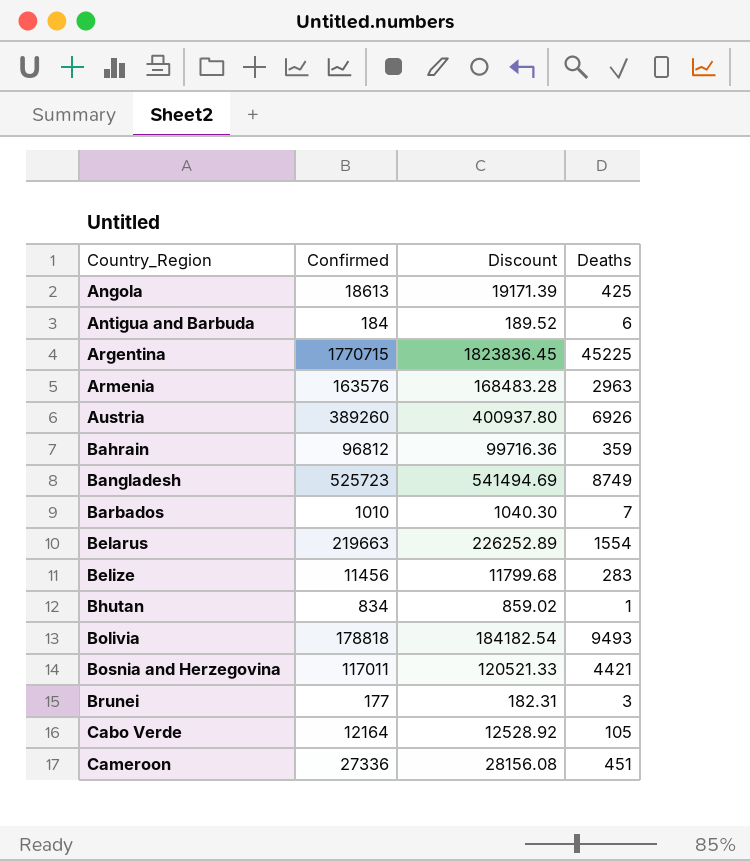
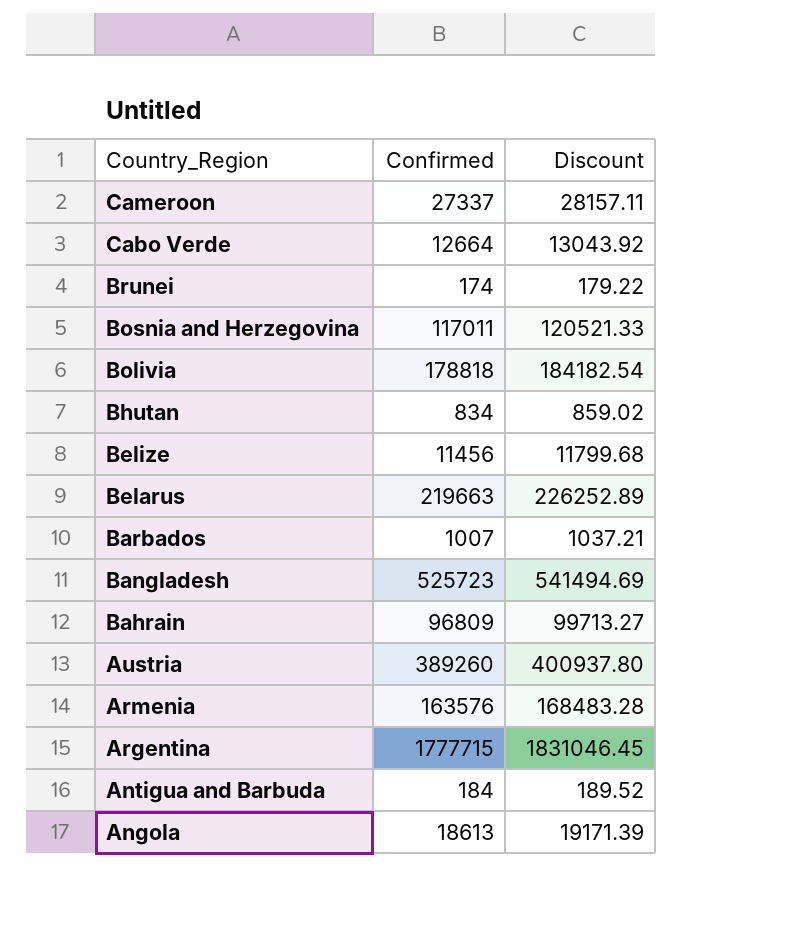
row order: Country_Region ascending -> Country_Region descending
column Deaths | position: 4 -> none
Cameroon | Confirmed: 27336 -> 27337
Cameroon | Discount: 28156.08 -> 28157.11
Cabo Verde | Confirmed: 12164 -> 12664
Cabo Verde | Discount: 12528.92 -> 13043.92
Brunei | Confirmed: 177 -> 174
Brunei | Discount: 182.31 -> 179.22
Barbados | Confirmed: 1010 -> 1007
Barbados | Discount: 1040.30 -> 1037.21
Bahrain | Confirmed: 96812 -> 96809
Bahrain | Discount: 99716.36 -> 99713.27
Argentina | Confirmed: 1770715 -> 1777715
Argentina | Discount: 1823836.45 -> 1831046.45

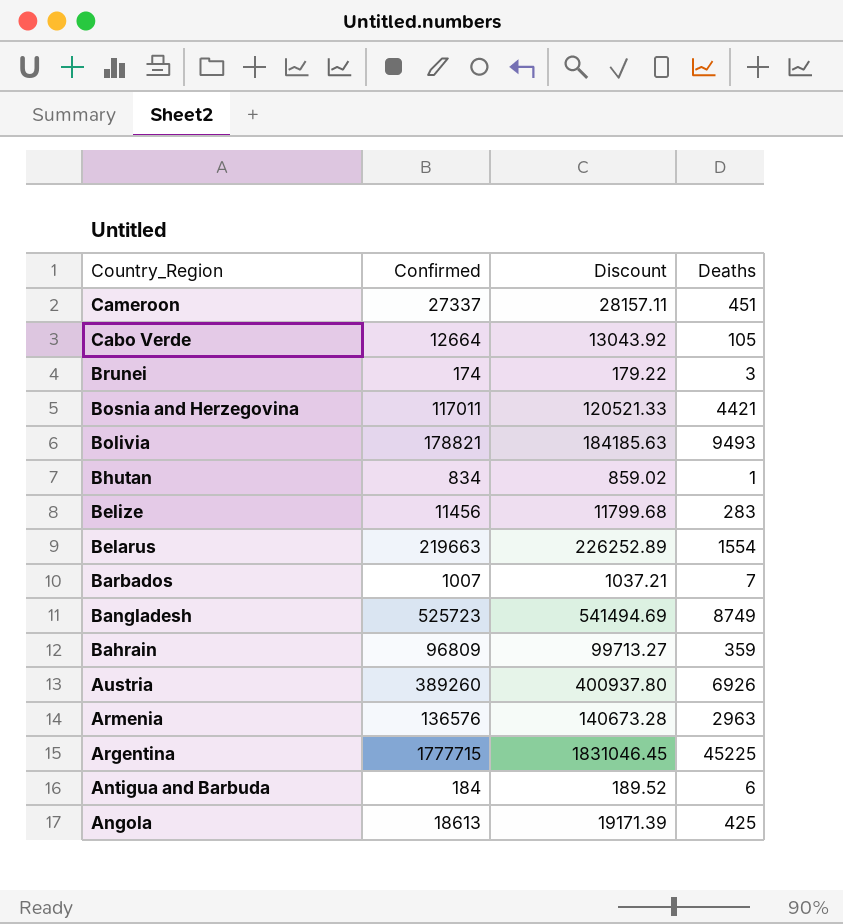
column Deaths | position: none -> 4
Bolivia | Confirmed: 178818 -> 178821
Bolivia | Discount: 184182.54 -> 184185.63
Armenia | Confirmed: 163576 -> 136576
Armenia | Discount: 168483.28 -> 140673.28

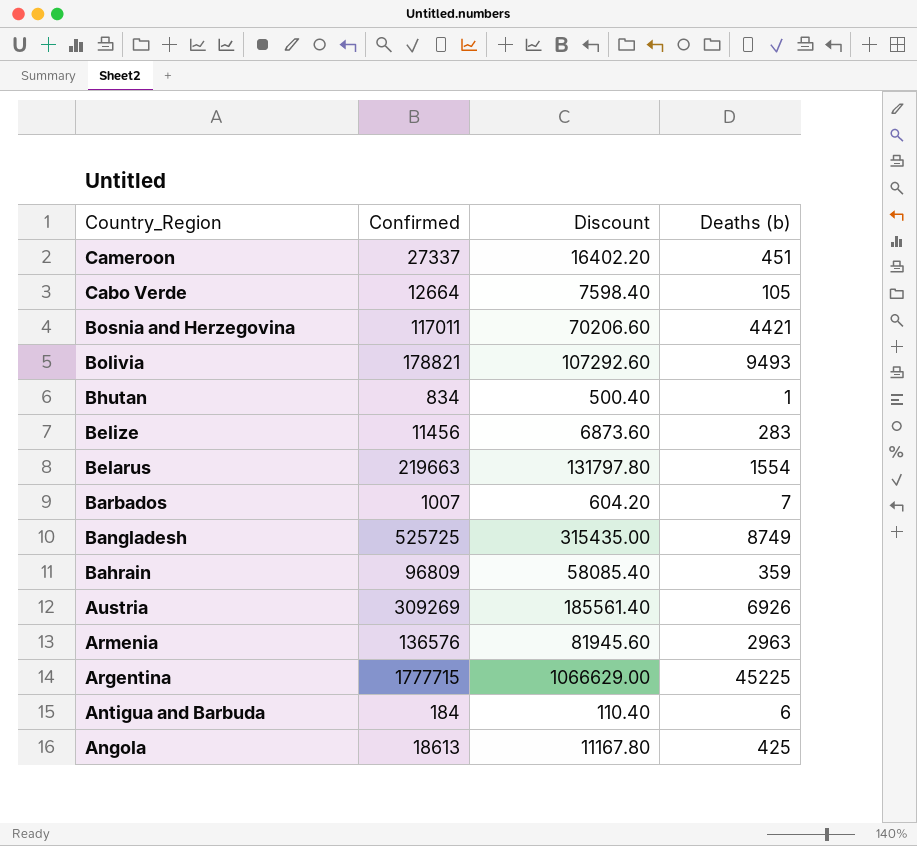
column Discount | formula: [Confirmed] * 1.03 -> [Confirmed] * 0.6
column name: Deaths -> Deaths (b)
row Brunei: 174 | 179.22 | 3 -> none
Bangladesh | Confirmed: 525723 -> 525725
Austria | Confirmed: 389260 -> 309269

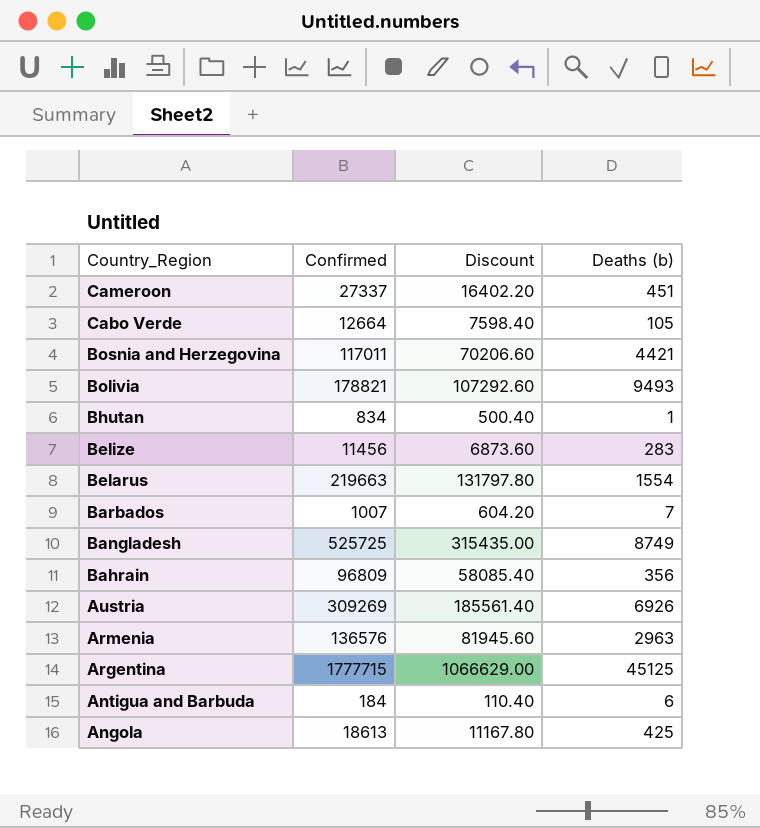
Bahrain | Deaths (b): 359 -> 356
Argentina | Deaths (b): 45225 -> 45125

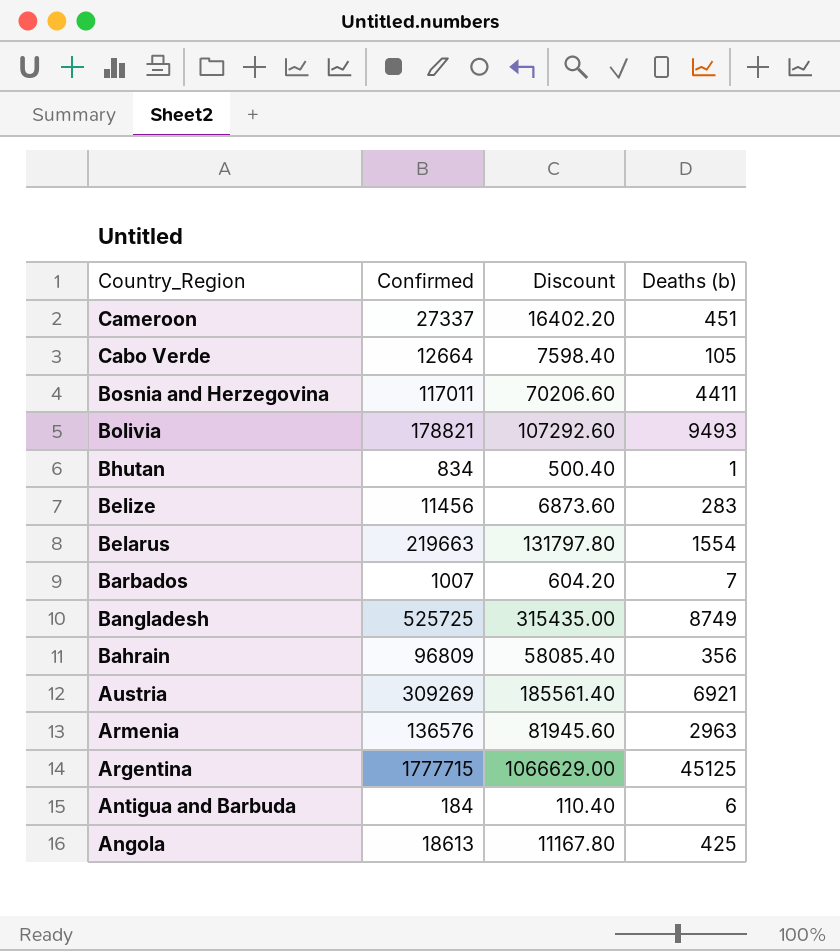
Bosnia and Herzegovina | Deaths (b): 4421 -> 4411
Austria | Deaths (b): 6926 -> 6921

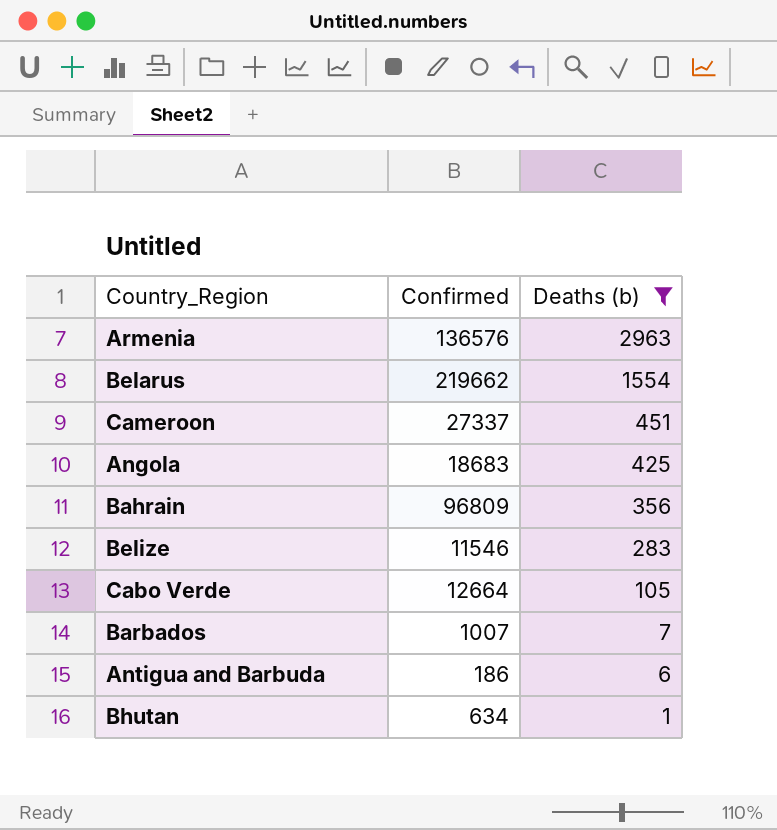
filter: none -> Deaths (b) <= 2963
row order: Country_Region descending -> Deaths (b) descending
column Discount | formula: [Confirmed] * 0.6 -> none
Belarus | Confirmed: 219663 -> 219662
Angola | Confirmed: 18613 -> 18683
Belize | Confirmed: 11456 -> 11546
Antigua and Barbuda | Confirmed: 184 -> 186
Bhutan | Confirmed: 834 -> 634

